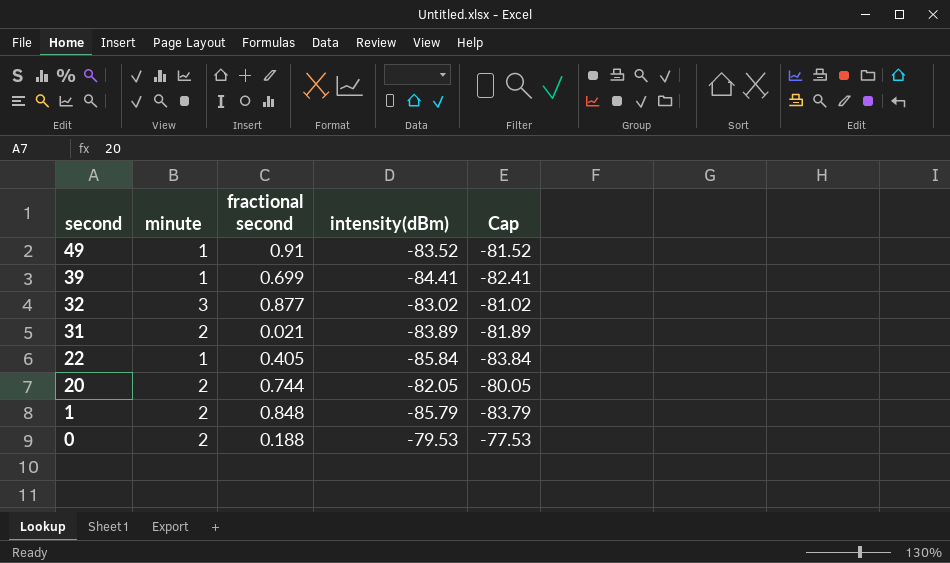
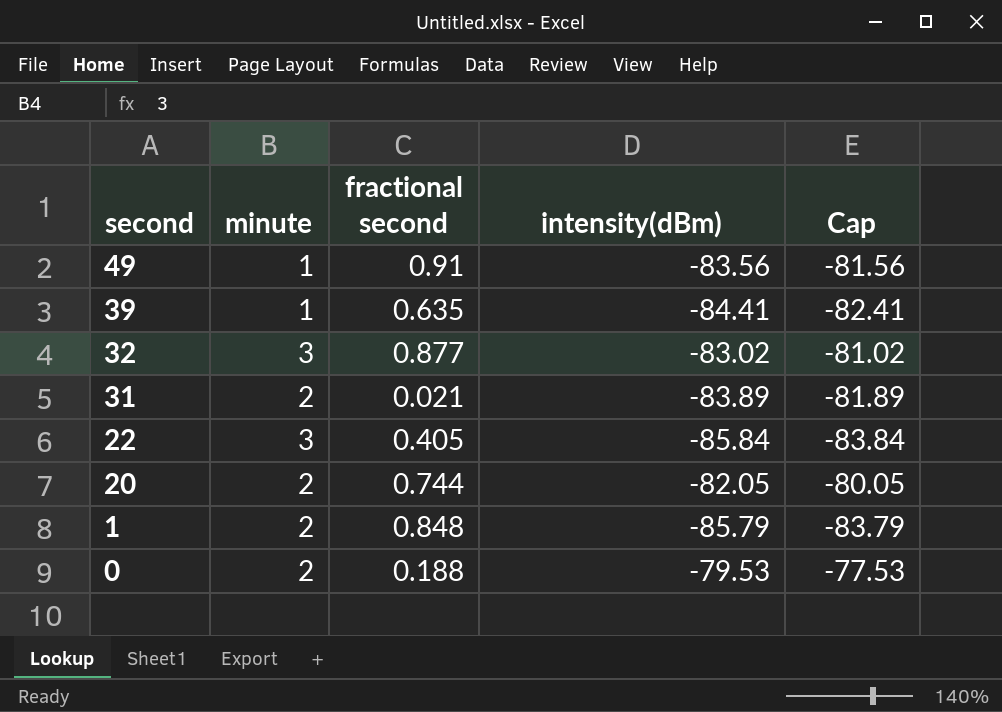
49 | intensity(dBm): -83.52 -> -83.56
49 | Cap: -81.52 -> -81.56
39 | fractional second: 0.699 -> 0.635
22 | minute: 1 -> 3

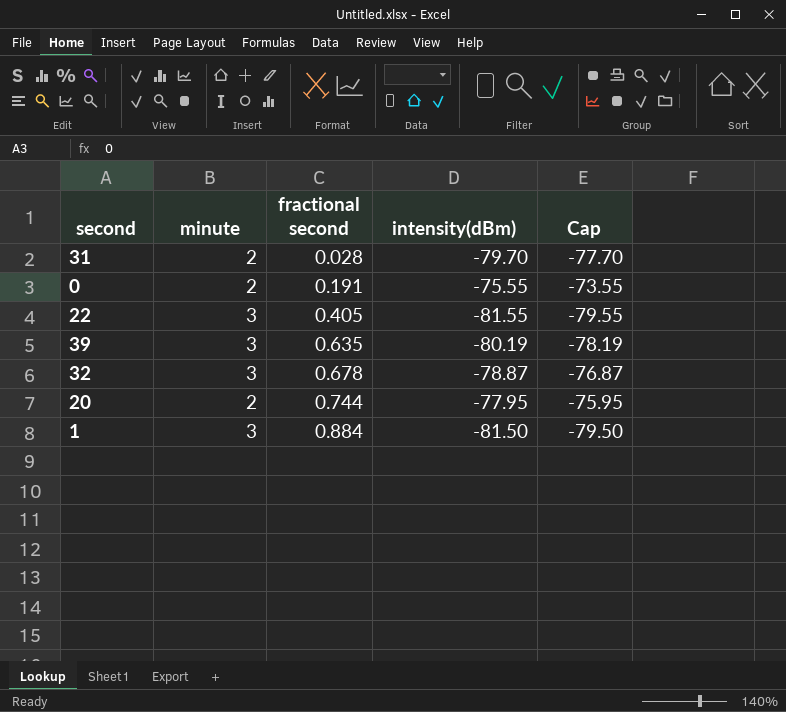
row order: second descending -> fractional second ascending
row 49: 1 | 0.91 | -83.56 | -81.56 -> none
31 | fractional second: 0.021 -> 0.028
31 | intensity(dBm): -83.89 -> -79.70
31 | Cap: -81.89 -> -77.70
0 | fractional second: 0.188 -> 0.191
0 | intensity(dBm): -79.53 -> -75.55
0 | Cap: -77.53 -> -73.55
22 | intensity(dBm): -85.84 -> -81.55
22 | Cap: -83.84 -> -79.55
39 | minute: 1 -> 3
39 | intensity(dBm): -84.41 -> -80.19
39 | Cap: -82.41 -> -78.19
32 | fractional second: 0.877 -> 0.678
32 | intensity(dBm): -83.02 -> -78.87
32 | Cap: -81.02 -> -76.87
20 | intensity(dBm): -82.05 -> -77.95
20 | Cap: -80.05 -> -75.95
1 | minute: 2 -> 3
1 | fractional second: 0.848 -> 0.884
1 | intensity(dBm): -85.79 -> -81.50
1 | Cap: -83.79 -> -79.50

